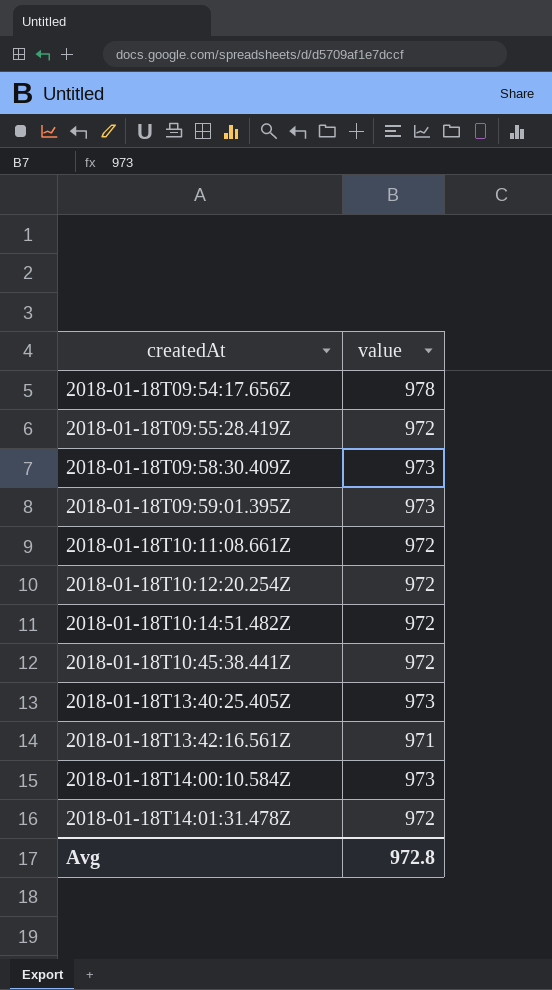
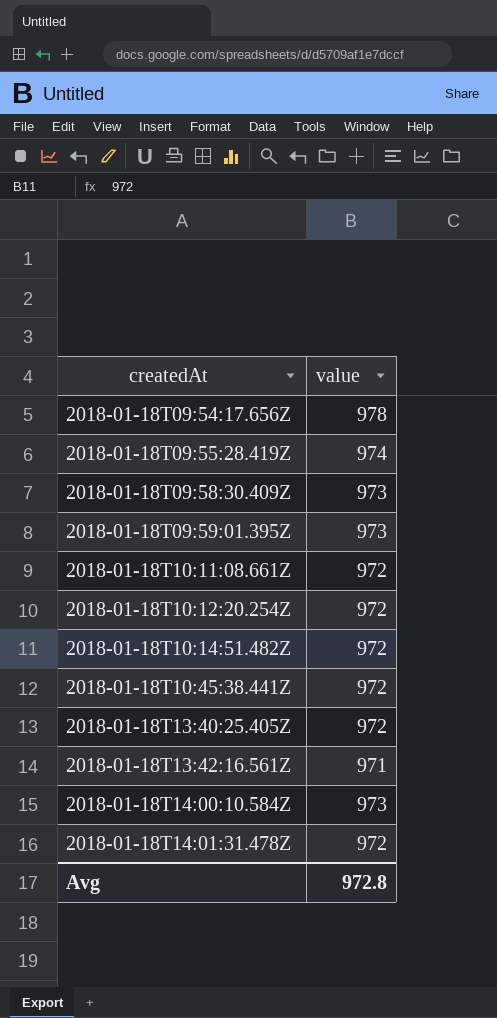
2018-01-18T09:55:28.419Z | value: 972 -> 974
2018-01-18T13:40:25.405Z | value: 973 -> 972

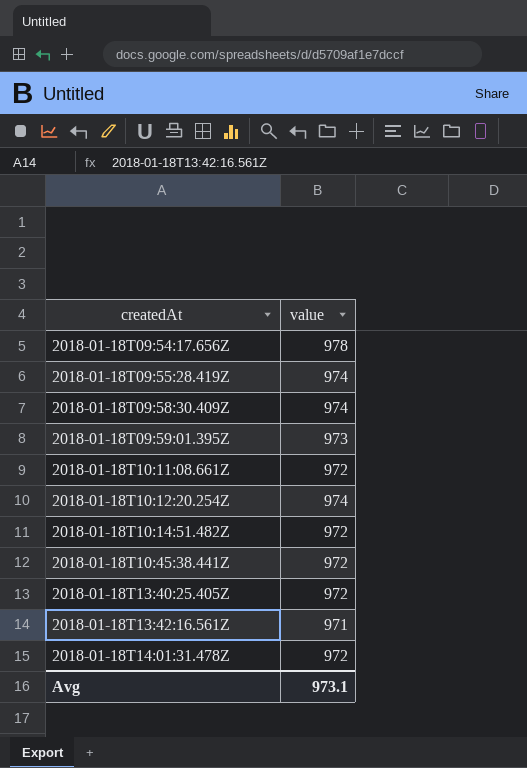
row 2018-01-18T14:00:10.584Z: 973 -> none
2018-01-18T09:58:30.409Z | value: 973 -> 974
2018-01-18T10:12:20.254Z | value: 972 -> 974
Avg | value: 972.8 -> 973.1

